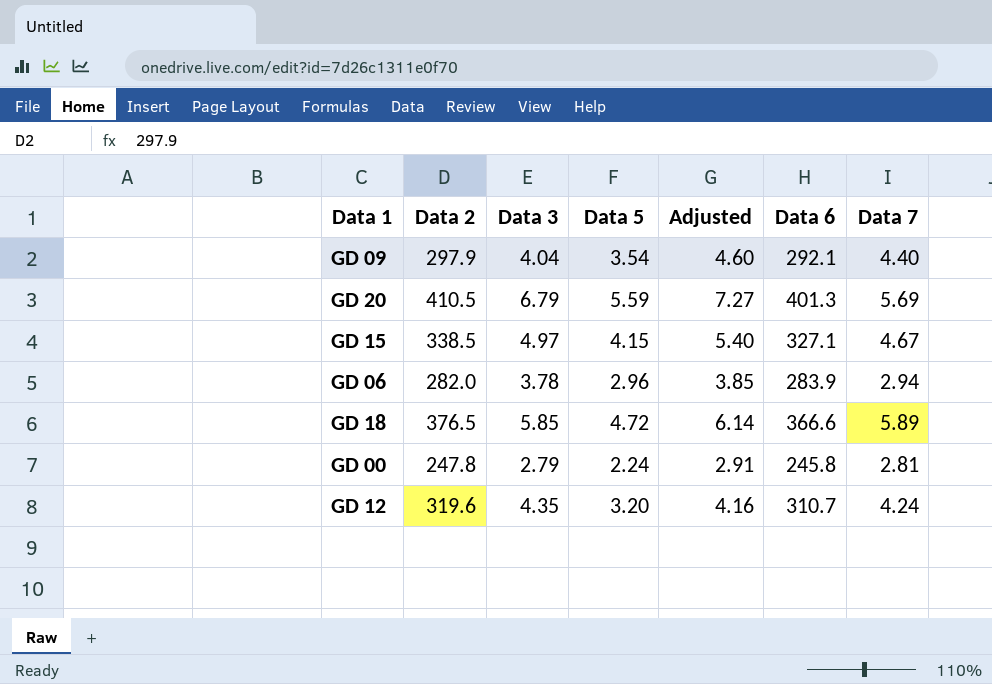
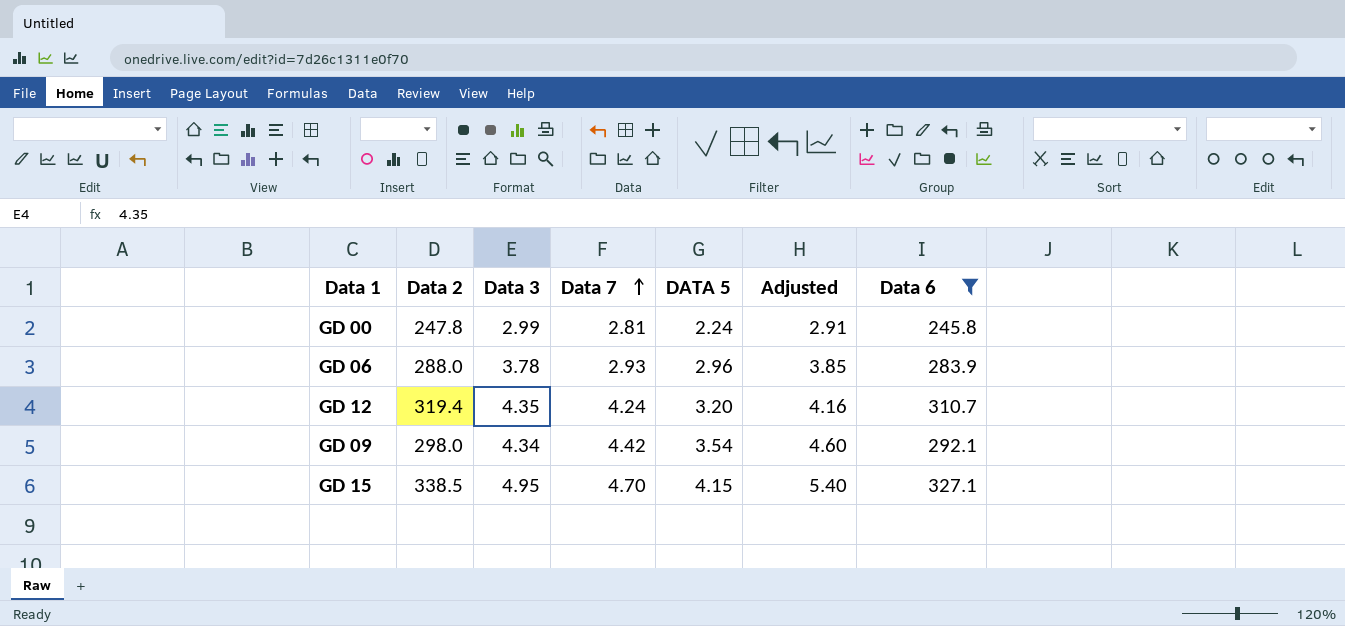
filter: none -> Data 6 <= 327.1
row order: none -> Data 7 ascending
column Data 7 | position: 7 -> 4
column name: Data 5 -> DATA 5
GD 00 | Data 3: 2.79 -> 2.99
GD 06 | Data 2: 282.0 -> 288.0
GD 06 | Data 7: 2.94 -> 2.93
GD 12 | Data 2: 319.6 -> 319.4
GD 09 | Data 2: 297.9 -> 298.0
GD 09 | Data 3: 4.04 -> 4.34
GD 09 | Data 7: 4.40 -> 4.42
GD 15 | Data 3: 4.97 -> 4.95
GD 15 | Data 7: 4.67 -> 4.70

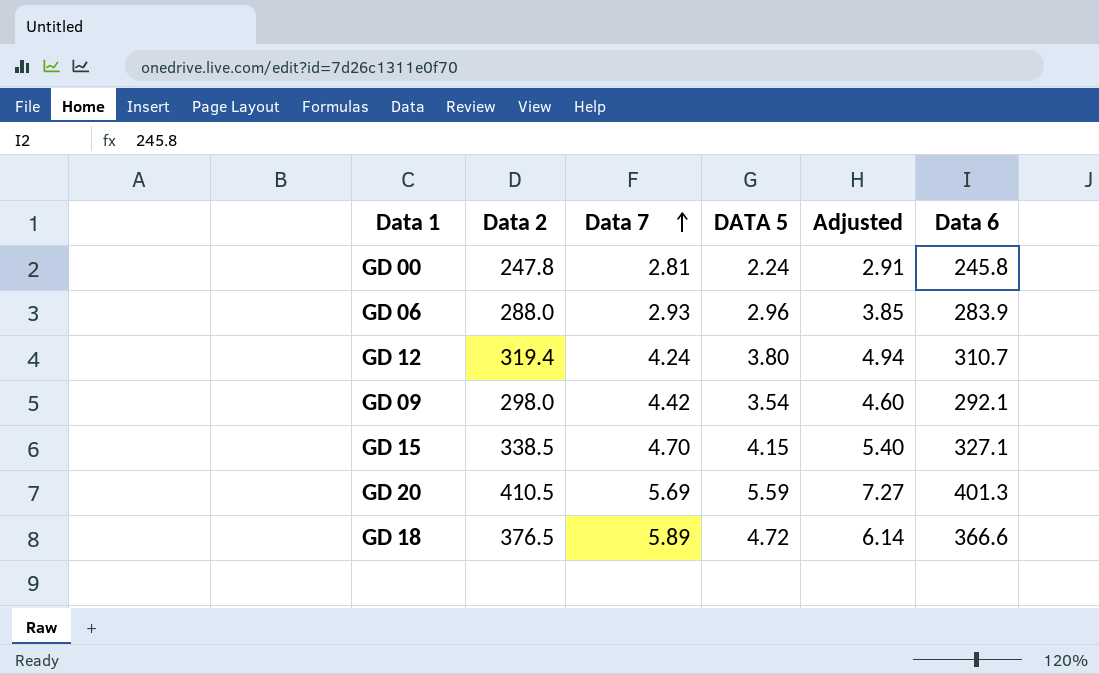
filter: Data 6 <= 327.1 -> none
column Data 3 | position: 3 -> none
GD 12 | DATA 5: 3.20 -> 3.80
GD 12 | Adjusted: 4.16 -> 4.94

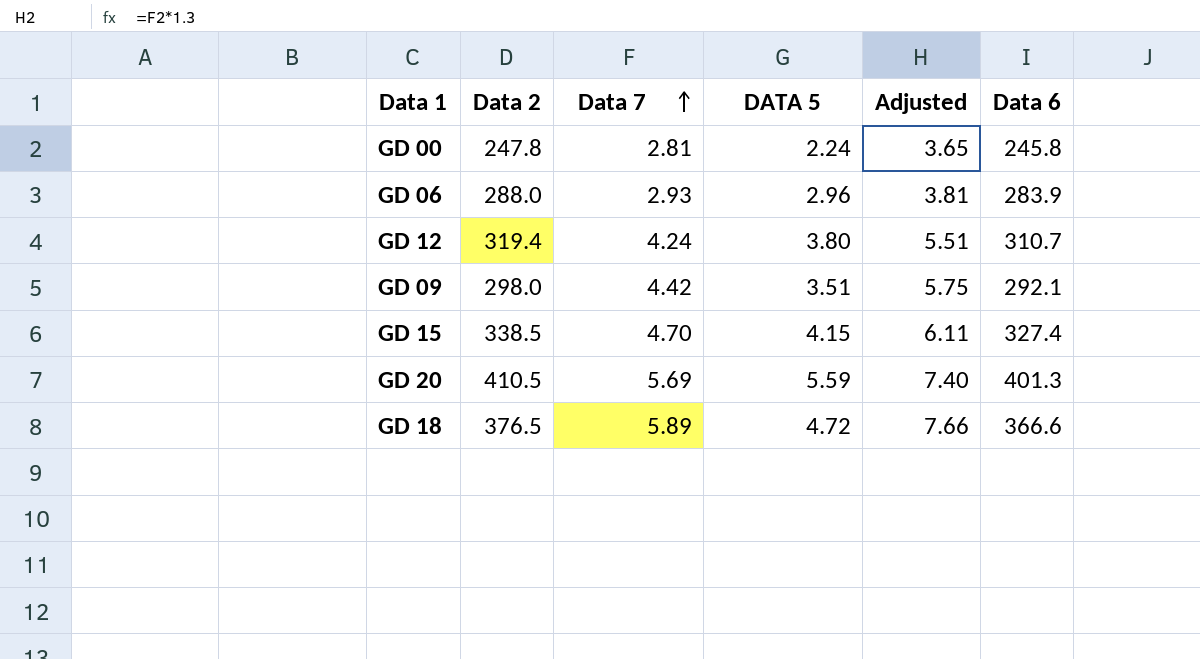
column Adjusted | formula: [DATA 5] * 1.3 -> [Data 7] * 1.3
GD 09 | DATA 5: 3.54 -> 3.51
GD 15 | Data 6: 327.1 -> 327.4

